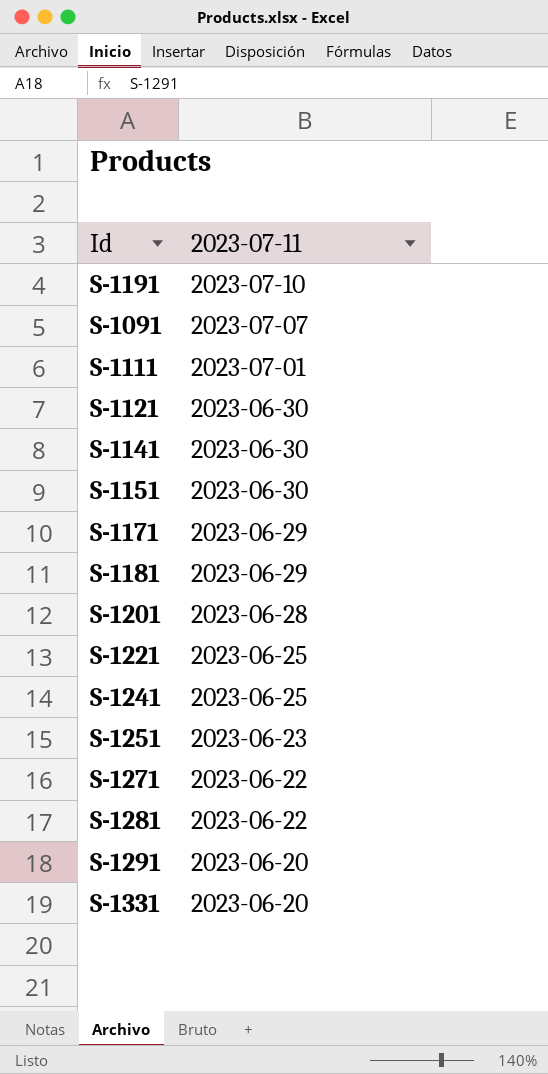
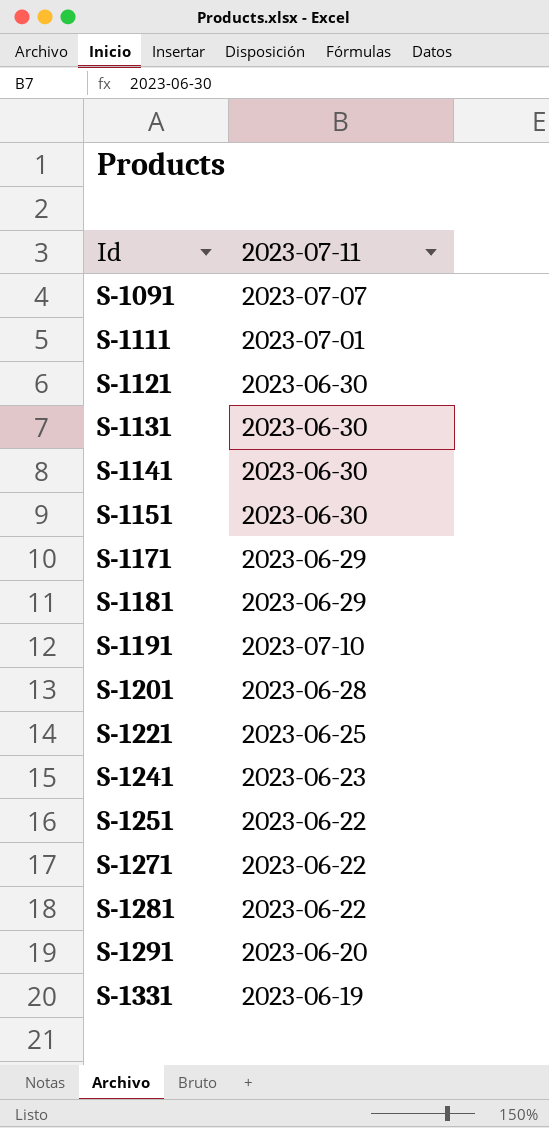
row order: 2023-07-11 descending -> Id ascending
row S-1131: none -> 2023-06-30
S-1241 | 2023-07-11: 2023-06-25 -> 2023-06-23
S-1251 | 2023-07-11: 2023-06-23 -> 2023-06-22
S-1331 | 2023-07-11: 2023-06-20 -> 2023-06-19

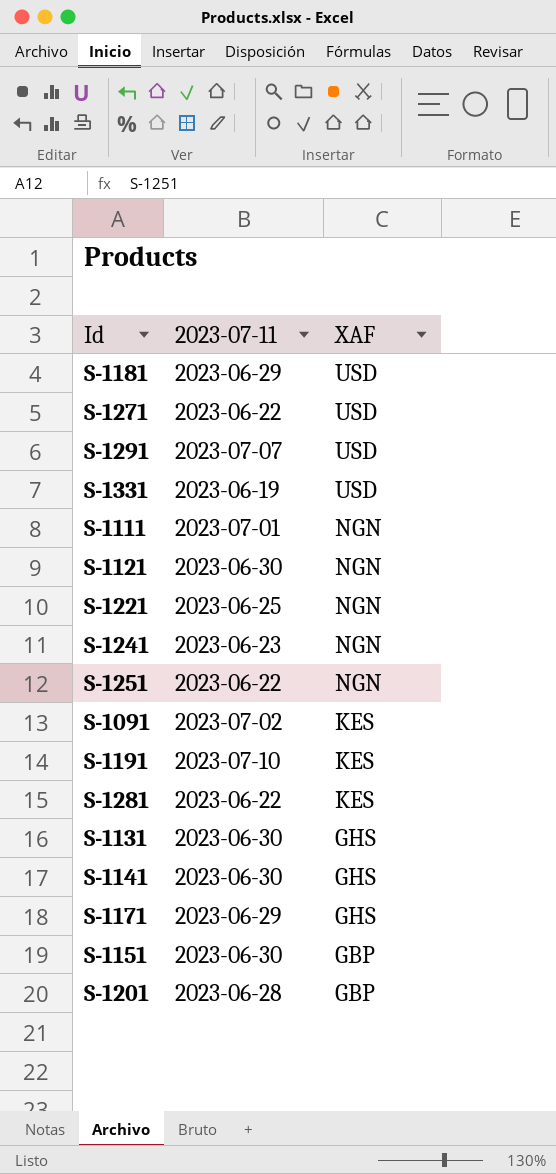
row order: Id ascending -> XAF descending
column XAF | position: none -> 3
S-1291 | 2023-07-11: 2023-06-20 -> 2023-07-07
S-1091 | 2023-07-11: 2023-07-07 -> 2023-07-02

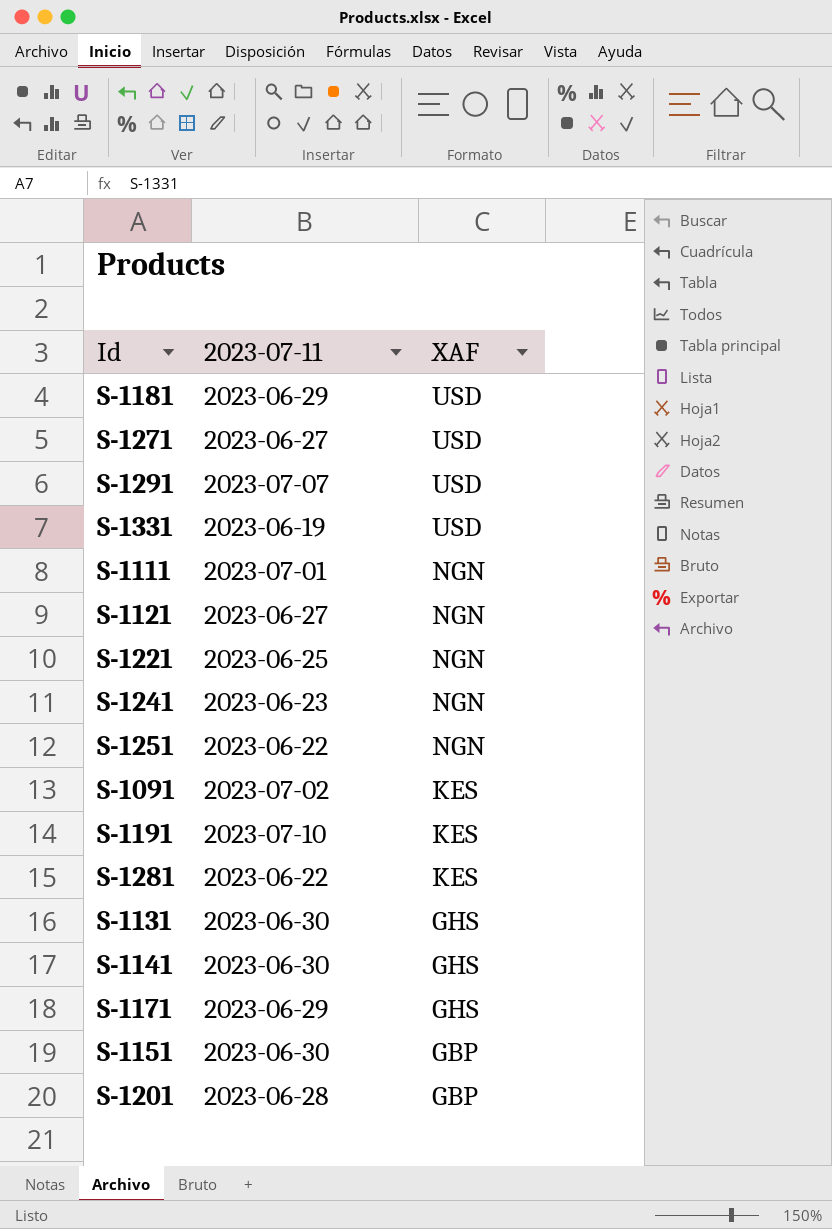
S-1271 | 2023-07-11: 2023-06-22 -> 2023-06-27
S-1121 | 2023-07-11: 2023-06-30 -> 2023-06-27

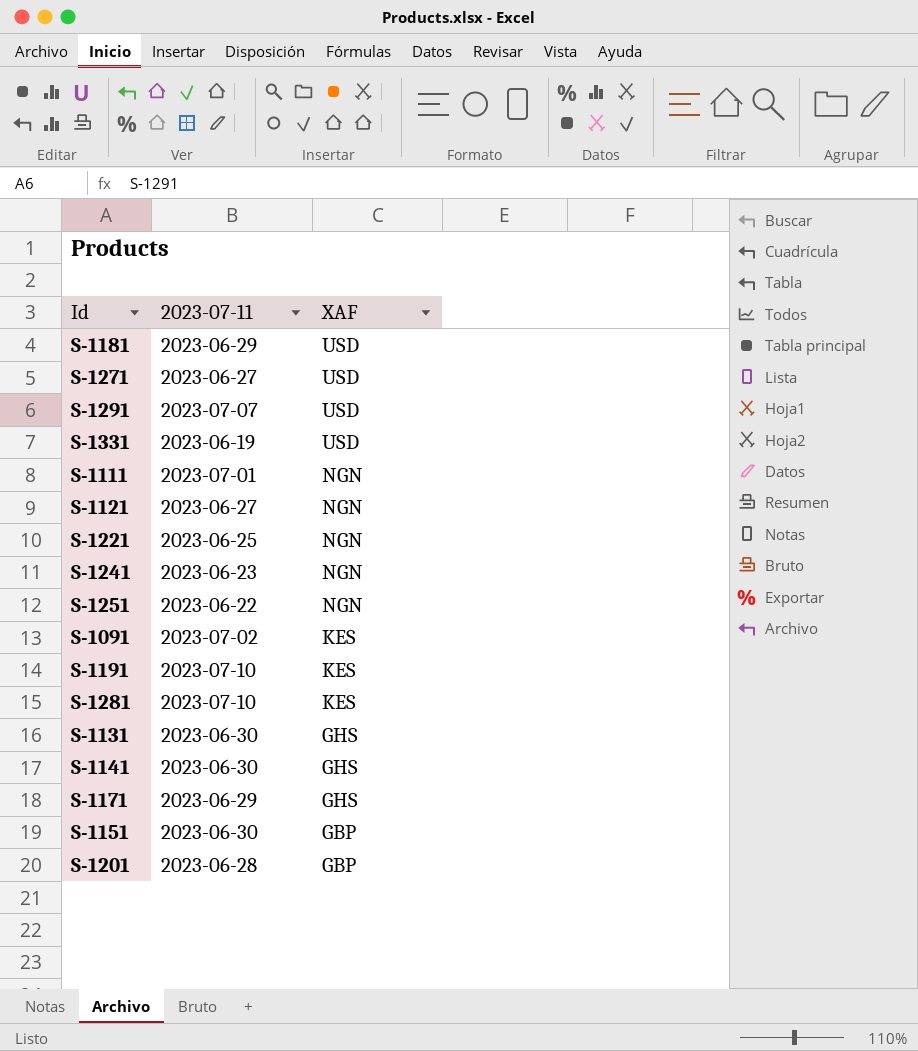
S-1281 | 2023-07-11: 2023-06-22 -> 2023-07-10

